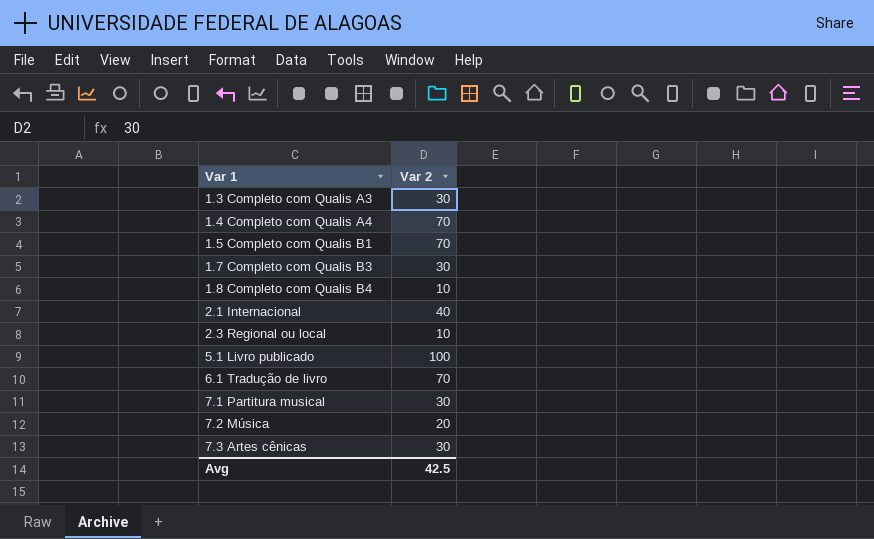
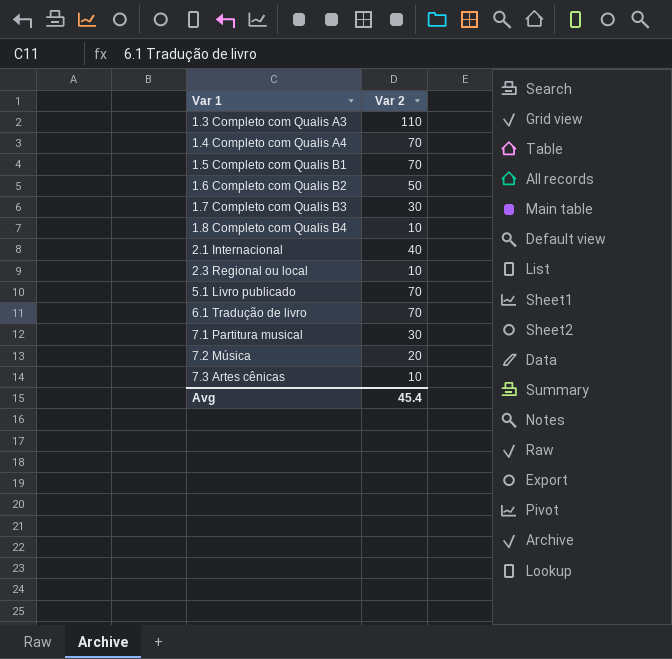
1.3 Completo com Qualis A3 | Var 2: 30 -> 110
row 1.6 Completo com Qualis B2: none -> 50
5.1 Livro publicado | Var 2: 100 -> 70
7.3 Artes cênicas | Var 2: 30 -> 10
Avg | Var 2: 42.5 -> 45.4

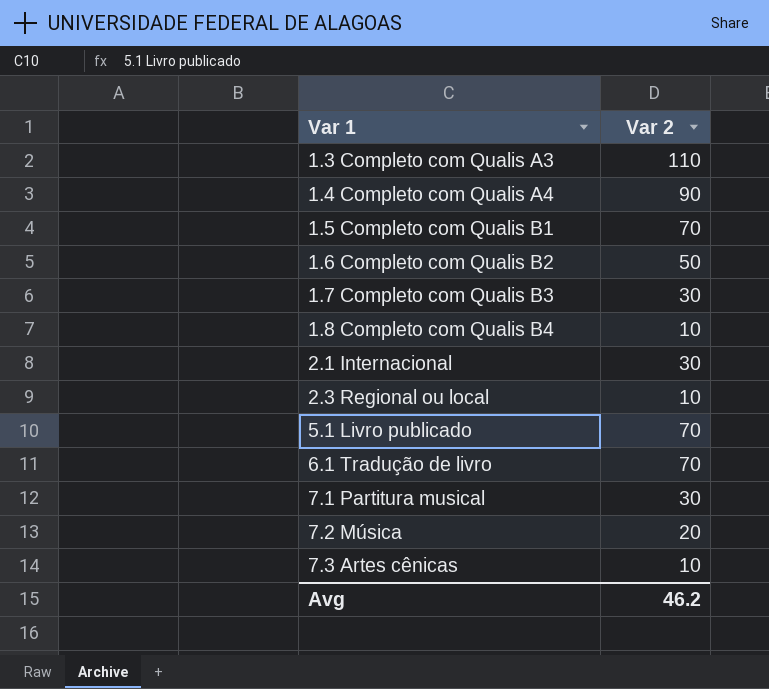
1.4 Completo com Qualis A4 | Var 2: 70 -> 90
2.1 Internacional | Var 2: 40 -> 30
Avg | Var 2: 45.4 -> 46.2

